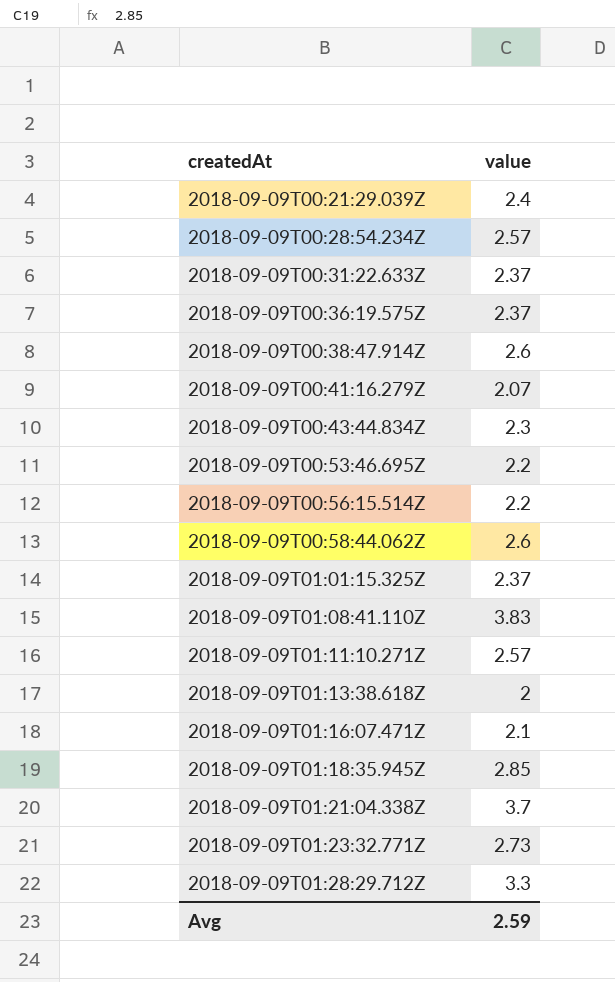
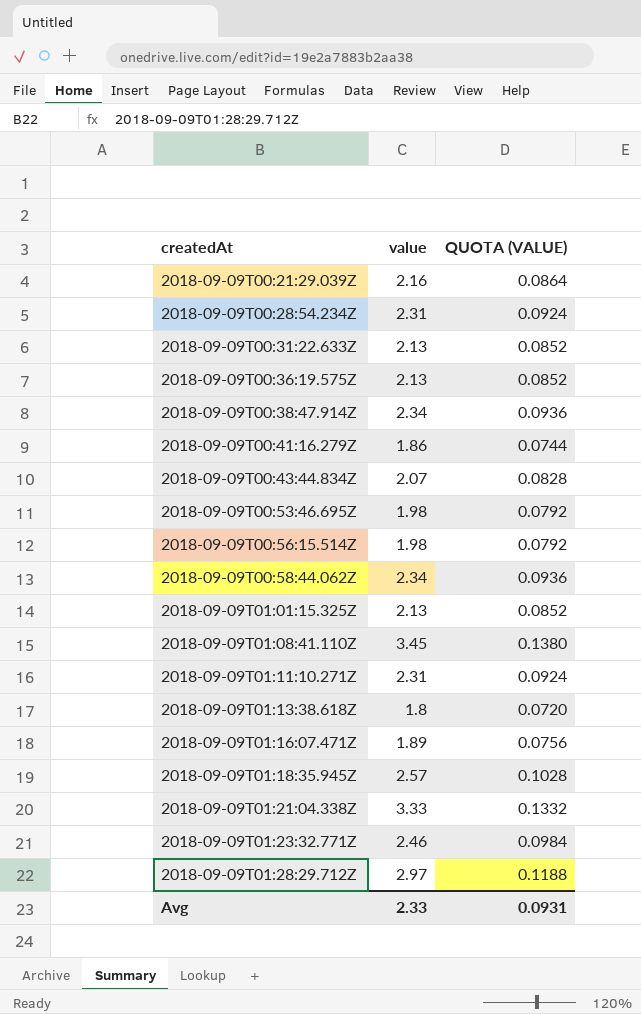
column QUOTA (VALUE) | formula: none -> [value] * 0.04
2018-09-09T00:21:29.039Z | value: 2.4 -> 2.16
2018-09-09T00:28:54.234Z | value: 2.57 -> 2.31
2018-09-09T00:31:22.633Z | value: 2.37 -> 2.13
2018-09-09T00:36:19.575Z | value: 2.37 -> 2.13
2018-09-09T00:38:47.914Z | value: 2.6 -> 2.34
2018-09-09T00:41:16.279Z | value: 2.07 -> 1.86
2018-09-09T00:43:44.834Z | value: 2.3 -> 2.07
2018-09-09T00:53:46.695Z | value: 2.2 -> 1.98
2018-09-09T00:56:15.514Z | value: 2.2 -> 1.98
2018-09-09T00:58:44.062Z | value: 2.6 -> 2.34
2018-09-09T01:01:15.325Z | value: 2.37 -> 2.13
2018-09-09T01:08:41.110Z | value: 3.83 -> 3.45
2018-09-09T01:11:10.271Z | value: 2.57 -> 2.31
2018-09-09T01:13:38.618Z | value: 2 -> 1.8
2018-09-09T01:16:07.471Z | value: 2.1 -> 1.89
2018-09-09T01:18:35.945Z | value: 2.85 -> 2.57
2018-09-09T01:21:04.338Z | value: 3.7 -> 3.33
2018-09-09T01:23:32.771Z | value: 2.73 -> 2.46
2018-09-09T01:28:29.712Z | value: 3.3 -> 2.97
Avg | value: 2.59 -> 2.33

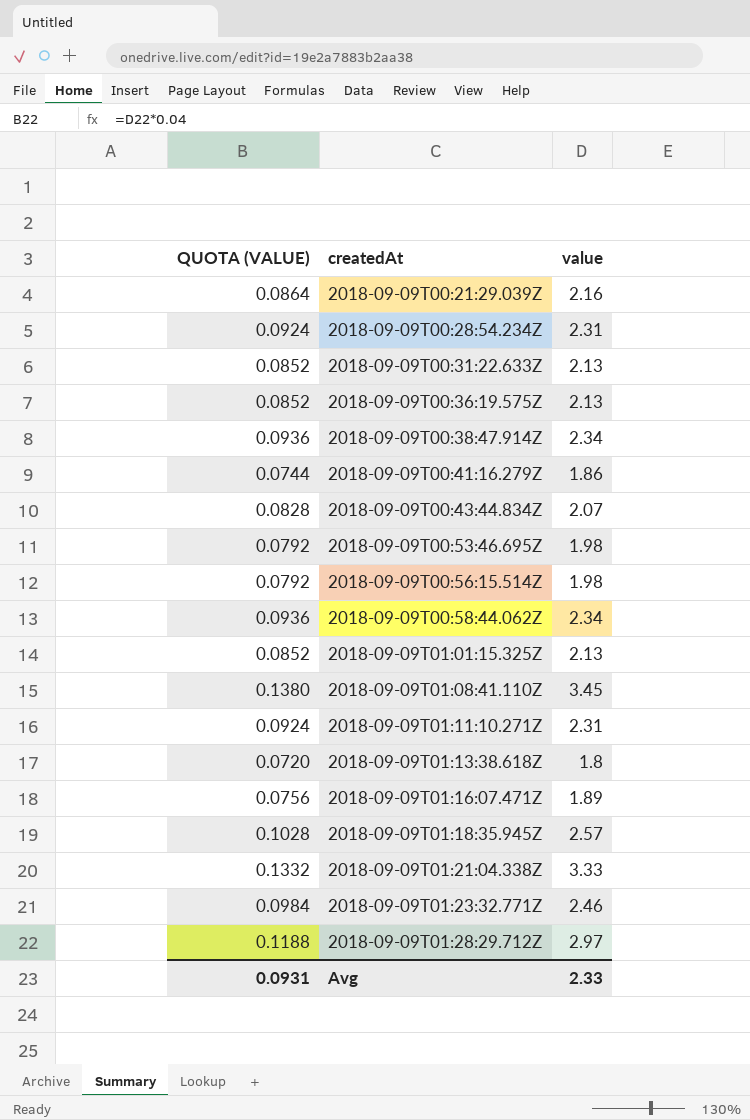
column QUOTA (VALUE) | position: 3 -> 1

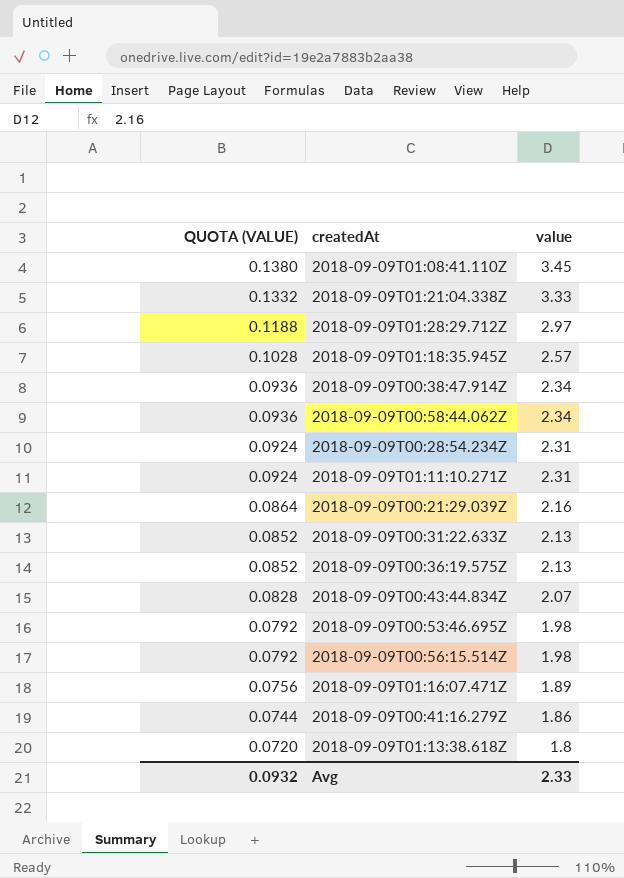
row order: createdAt ascending -> QUOTA (VALUE) descending
row 2018-09-09T01:01:15.325Z: 0.0852 | 2.13 -> none
row 2018-09-09T01:23:32.771Z: 0.0984 | 2.46 -> none
Avg | QUOTA (VALUE): 0.0931 -> 0.0932

